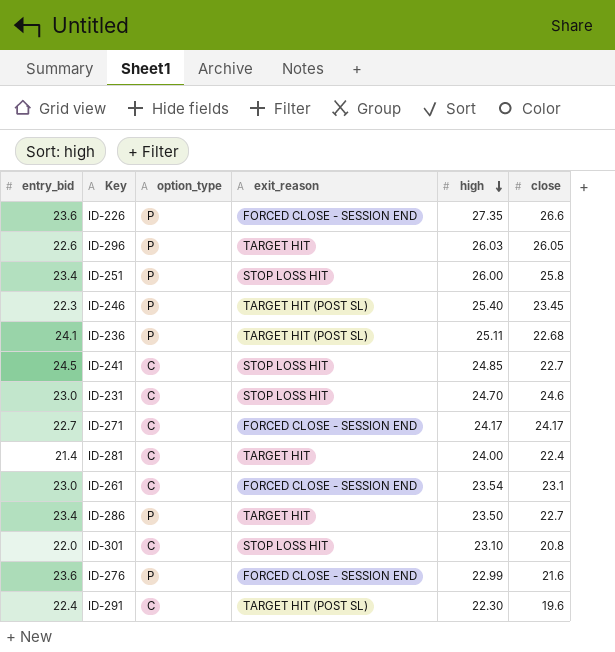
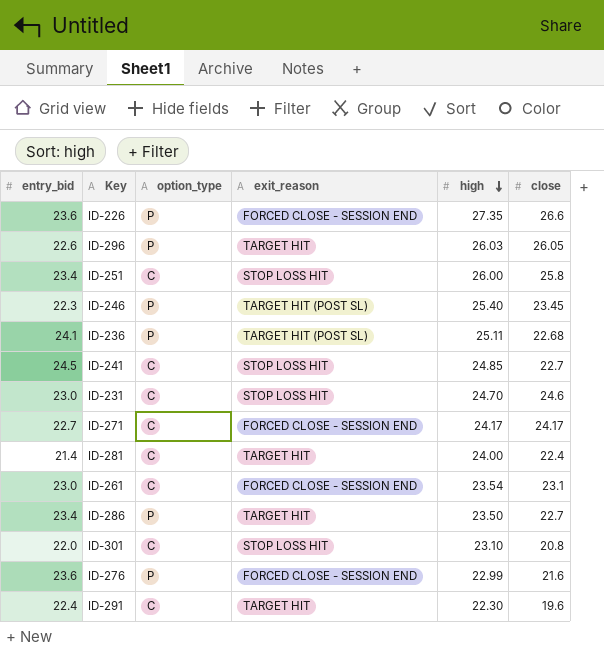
ID-251 | option_type: P -> C
ID-291 | exit_reason: TARGET HIT (POST SL) -> TARGET HIT

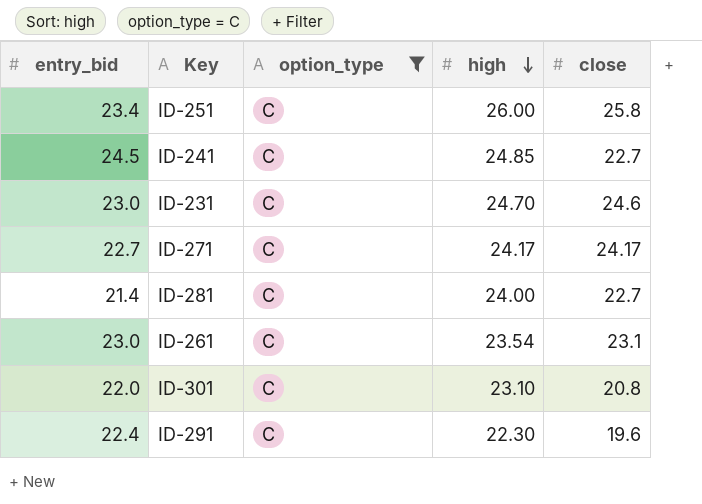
filter: none -> option_type = C
column exit_reason | position: 4 -> none
ID-281 | close: 22.4 -> 22.7

